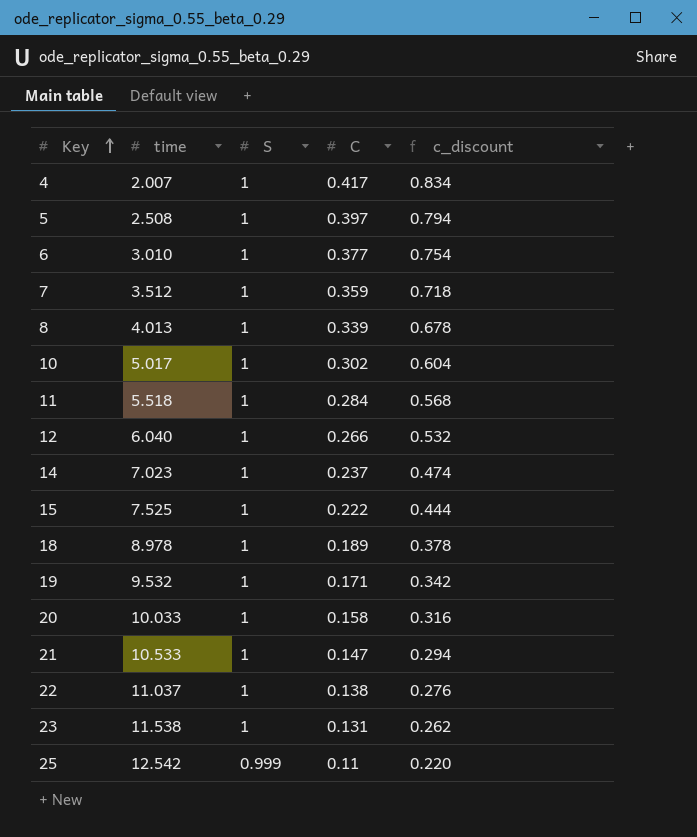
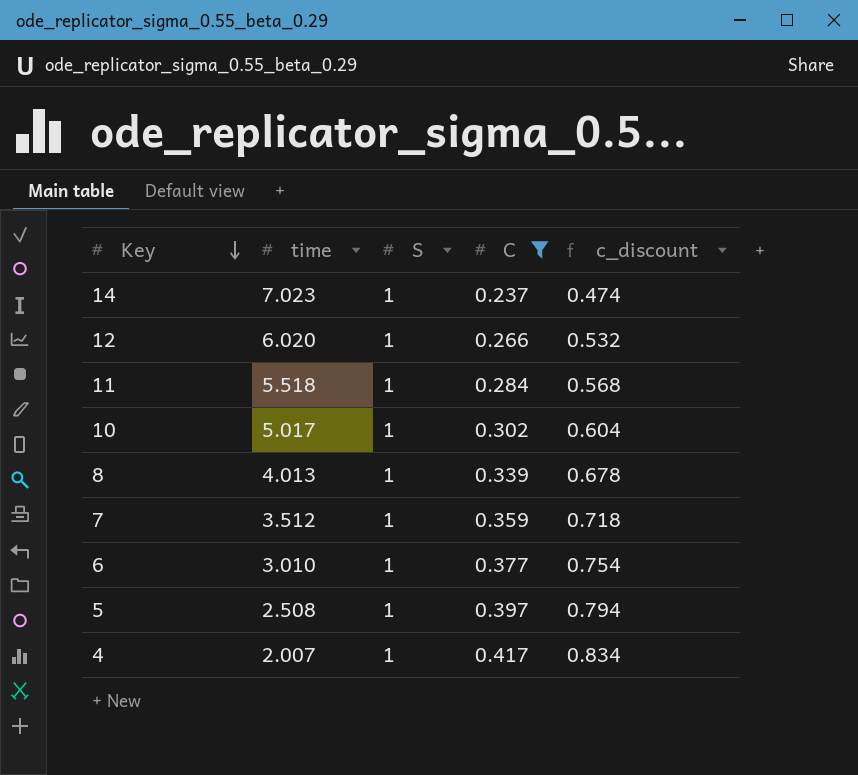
filter: none -> C >= 0.237
row order: Key ascending -> Key descending
12 | time: 6.040 -> 6.020

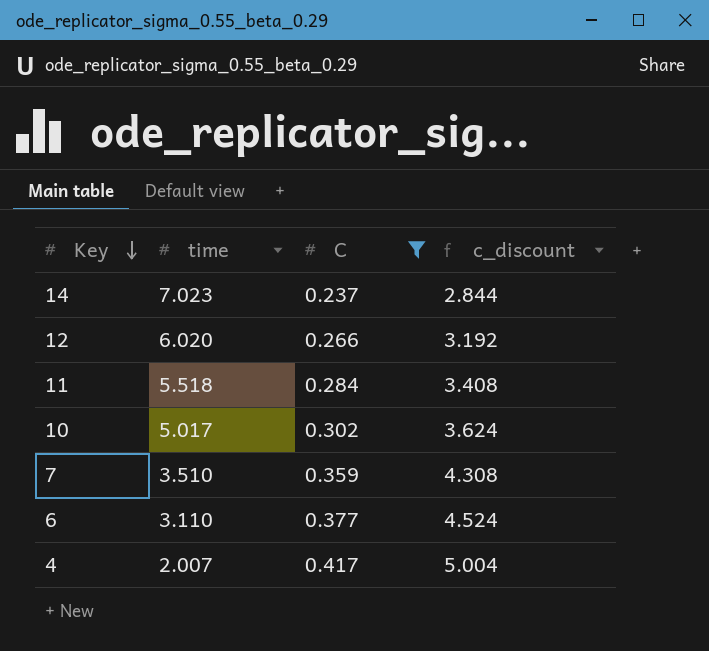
column S | position: 3 -> none
column c_discount | formula: [C] * 2 -> [C] * 12
row 8: 4.013 | 1 | 0.339 | 0.678 -> none
row 5: 2.508 | 1 | 0.397 | 0.794 -> none
7 | time: 3.512 -> 3.510
6 | time: 3.010 -> 3.110

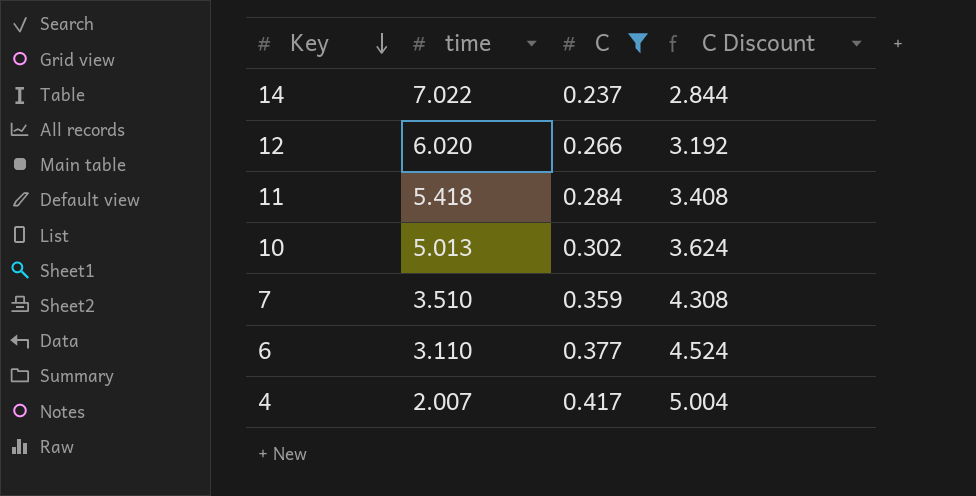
column name: c_discount -> C Discount
14 | time: 7.023 -> 7.022
11 | time: 5.518 -> 5.418
10 | time: 5.017 -> 5.013

